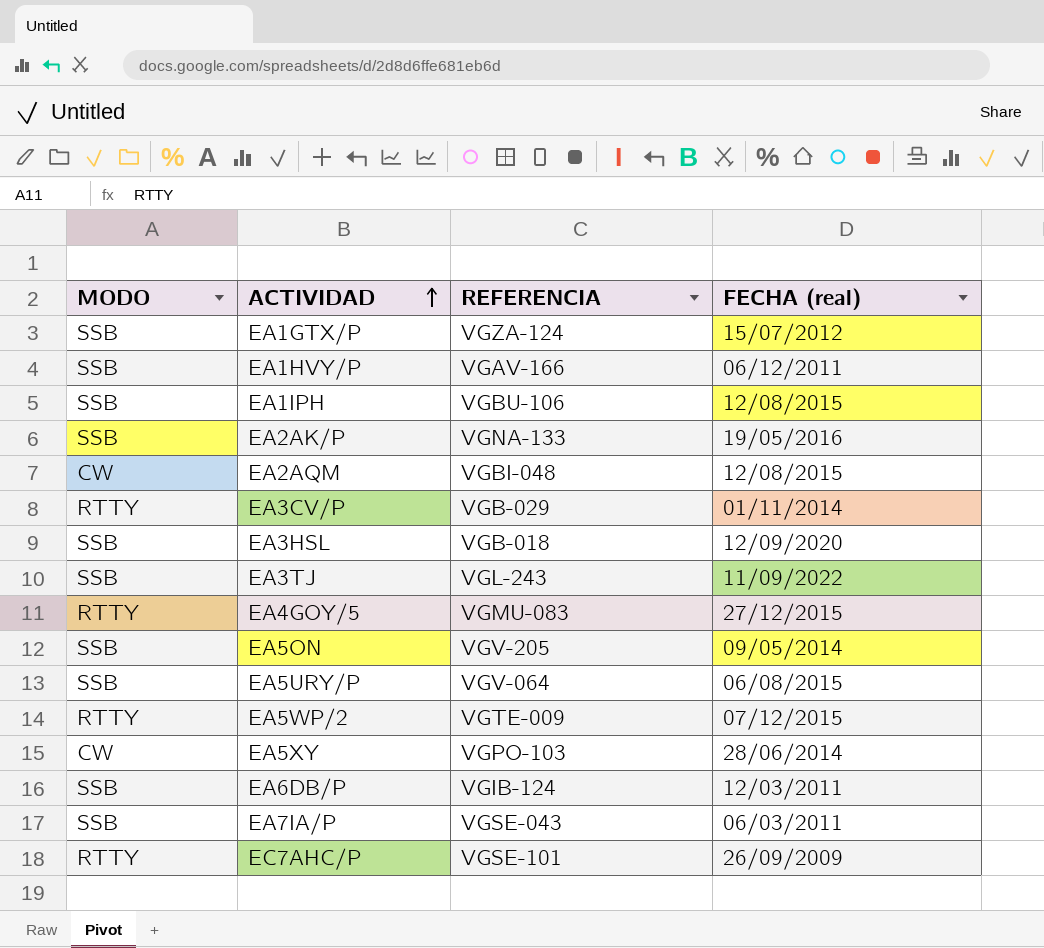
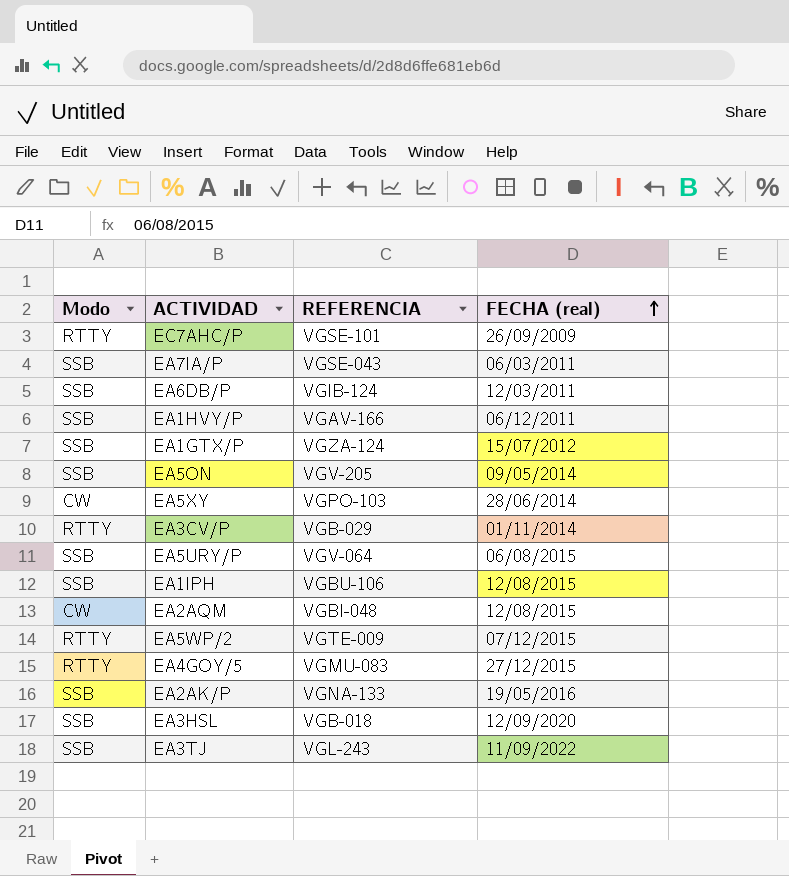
row order: ACTIVIDAD ascending -> FECHA (real) ascending
column name: MODO -> Modo

